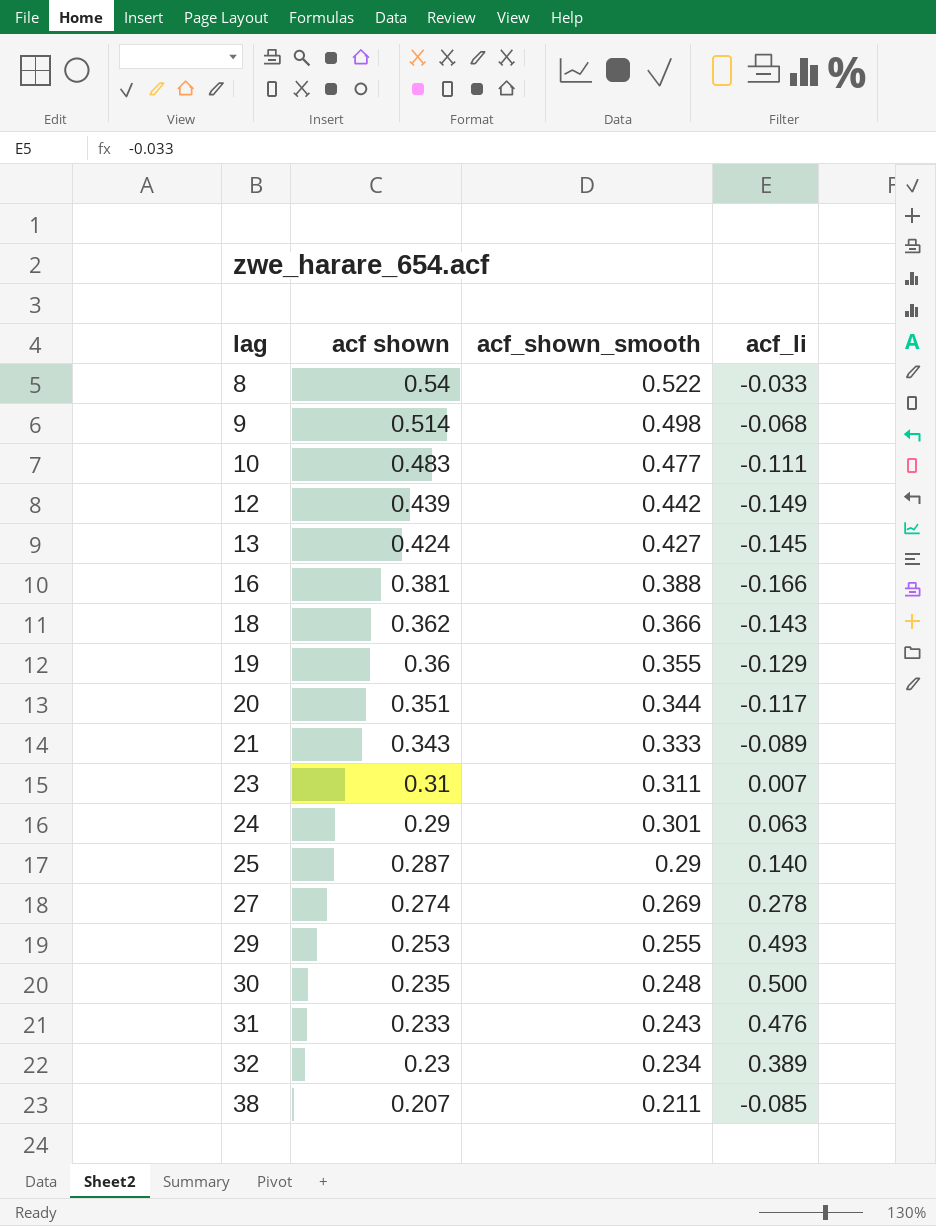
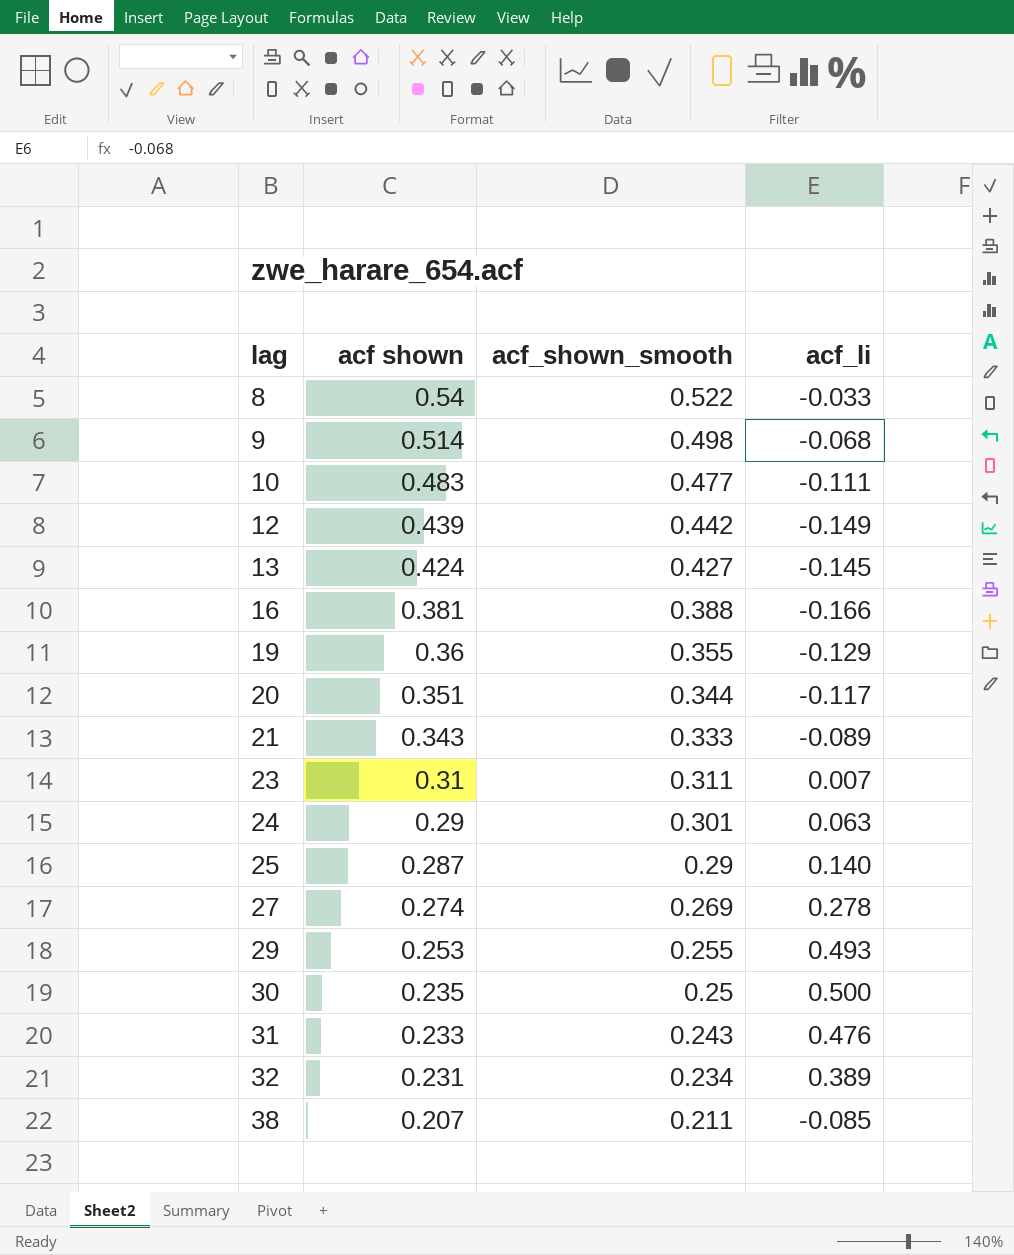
row 18: 0.362 | 0.366 | -0.143 -> none
30 | acf_shown_smooth: 0.248 -> 0.25
32 | acf shown: 0.23 -> 0.231

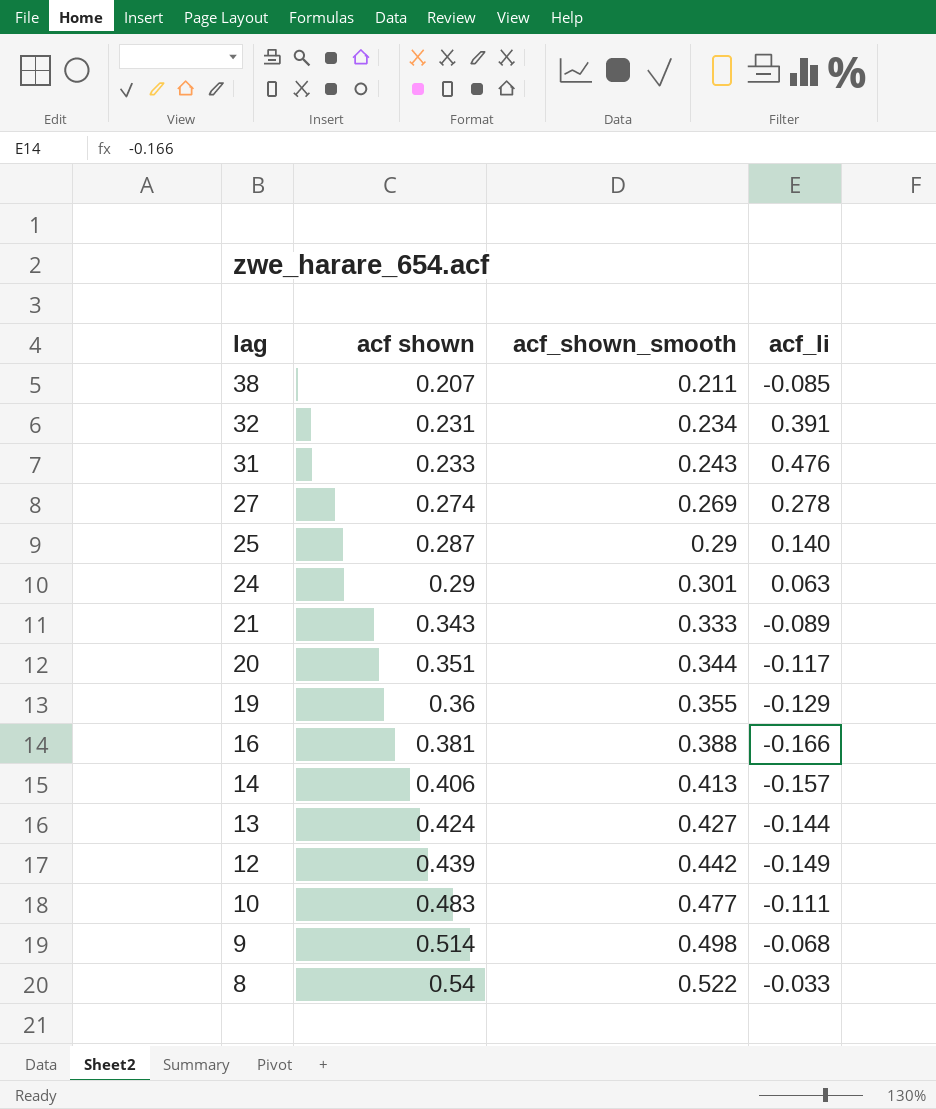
row order: lag ascending -> lag descending
row 23: 0.31 | 0.311 | 0.007 -> none
row 29: 0.253 | 0.255 | 0.493 -> none
row 30: 0.235 | 0.25 | 0.500 -> none
32 | acf_li: 0.389 -> 0.391
row 14: none -> 0.406 | 0.413 | -0.157
13 | acf_li: -0.145 -> -0.144

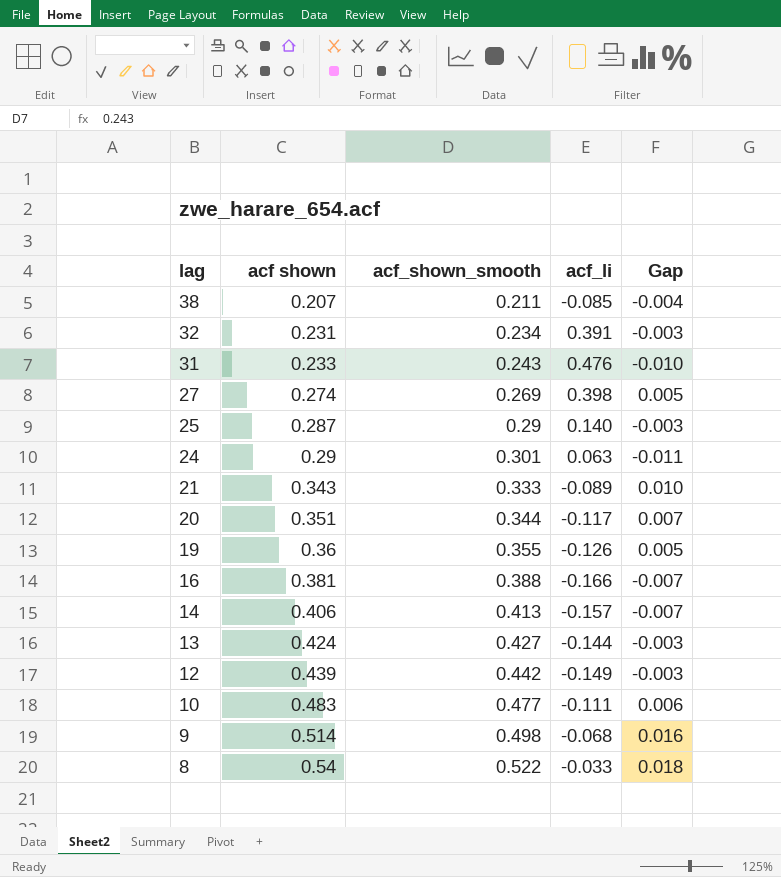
column Gap | formula: none -> [acf shown] - [acf_shown_smooth]
27 | acf_li: 0.278 -> 0.398
19 | acf_li: -0.129 -> -0.126

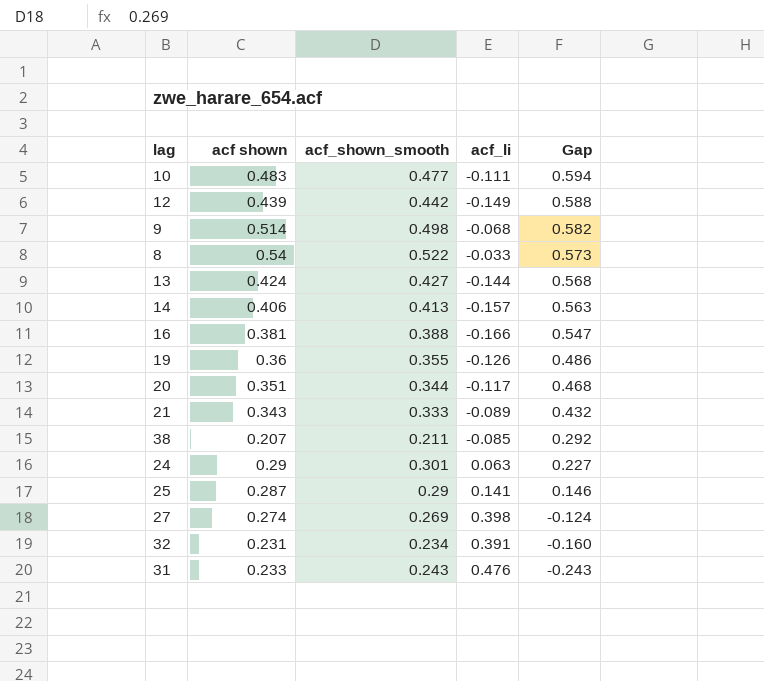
row order: lag descending -> Gap descending
column Gap | formula: [acf shown] - [acf_shown_smooth] -> [acf shown] - [acf_li]
25 | acf_li: 0.140 -> 0.141

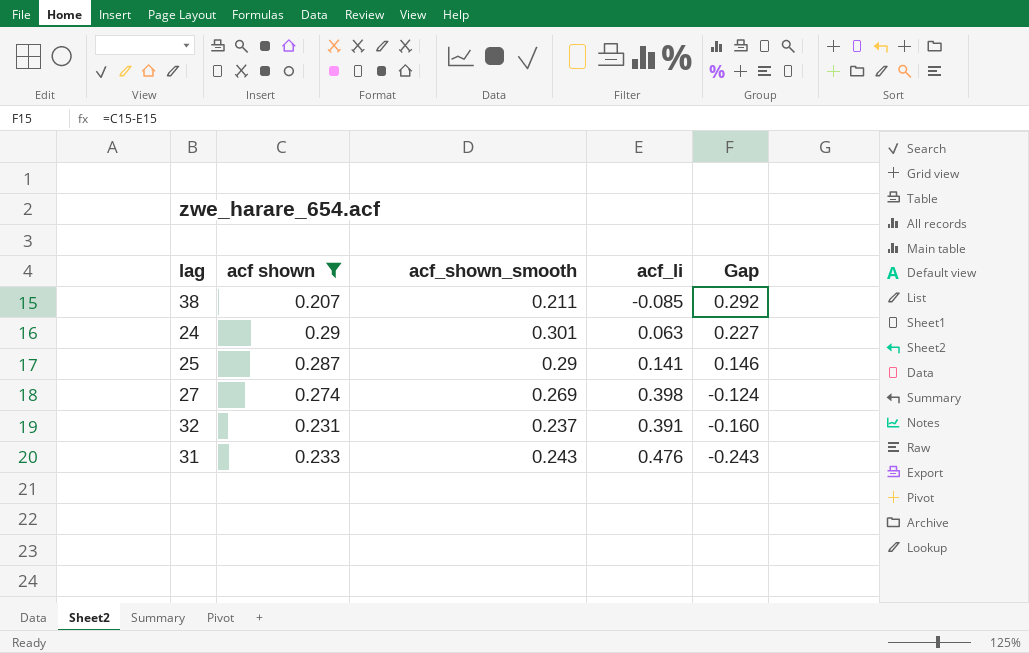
filter: none -> acf shown <= 0.29
32 | acf_shown_smooth: 0.234 -> 0.237

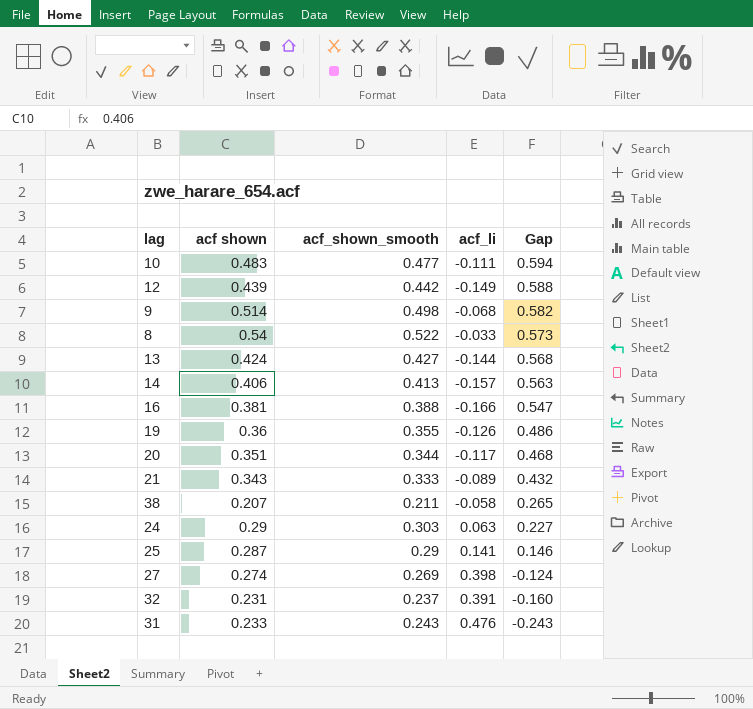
filter: acf shown <= 0.29 -> none
38 | acf_li: -0.085 -> -0.058
38 | Gap: 0.292 -> 0.265
24 | acf_shown_smooth: 0.301 -> 0.303

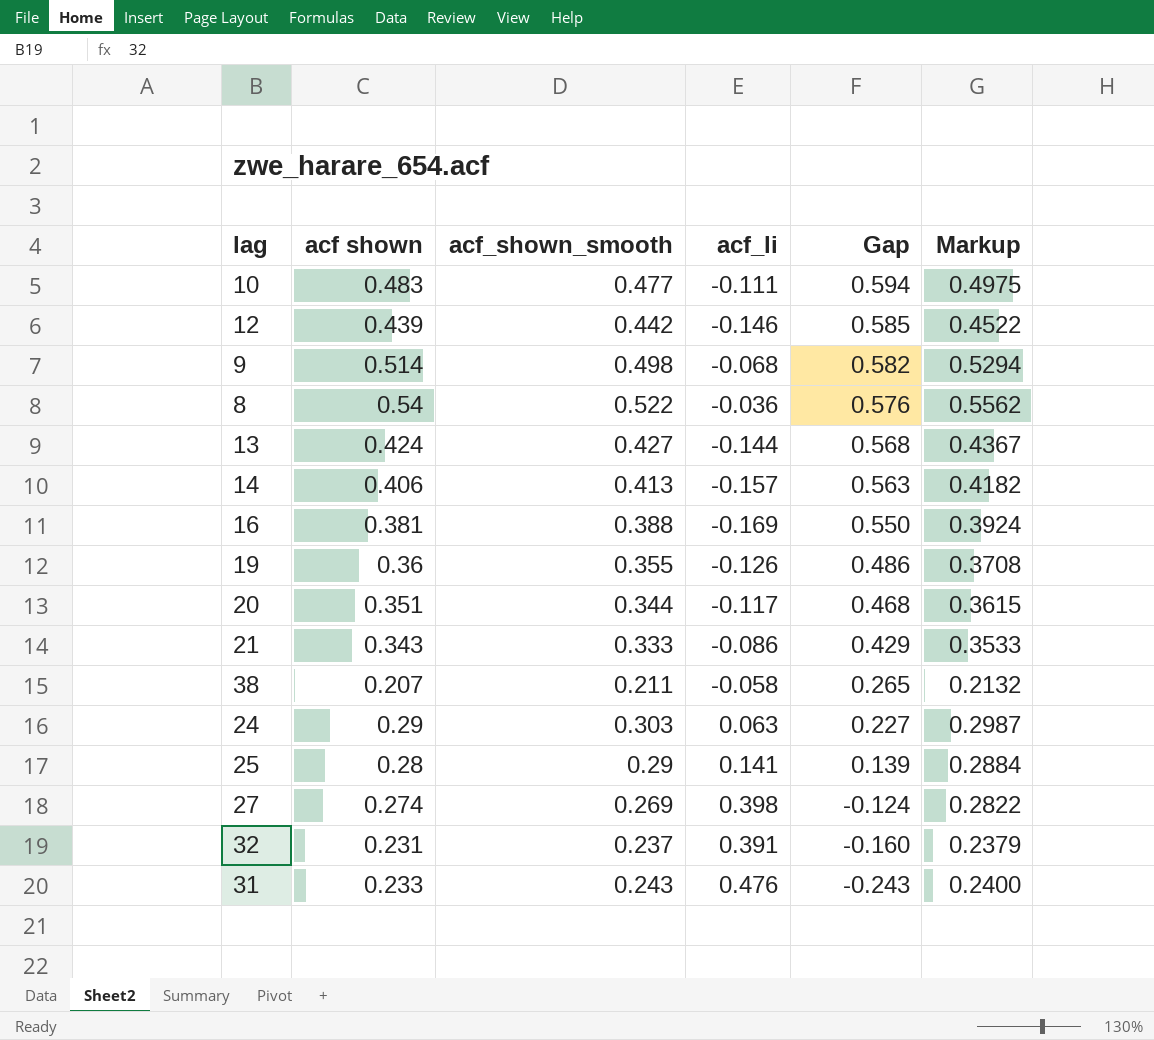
column Markup | formula: none -> [acf shown] * 1.03
12 | acf_li: -0.149 -> -0.146
12 | Gap: 0.588 -> 0.585
8 | acf_li: -0.033 -> -0.036
8 | Gap: 0.573 -> 0.576
16 | acf_li: -0.166 -> -0.169
16 | Gap: 0.547 -> 0.550
21 | acf_li: -0.089 -> -0.086
21 | Gap: 0.432 -> 0.429
25 | acf shown: 0.287 -> 0.28
25 | Gap: 0.146 -> 0.139

